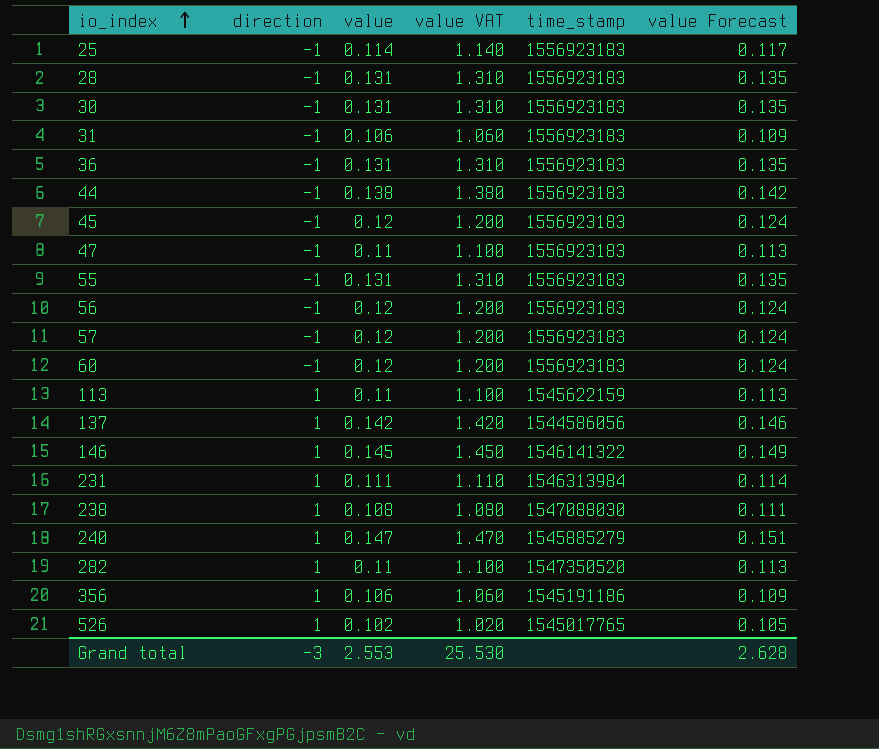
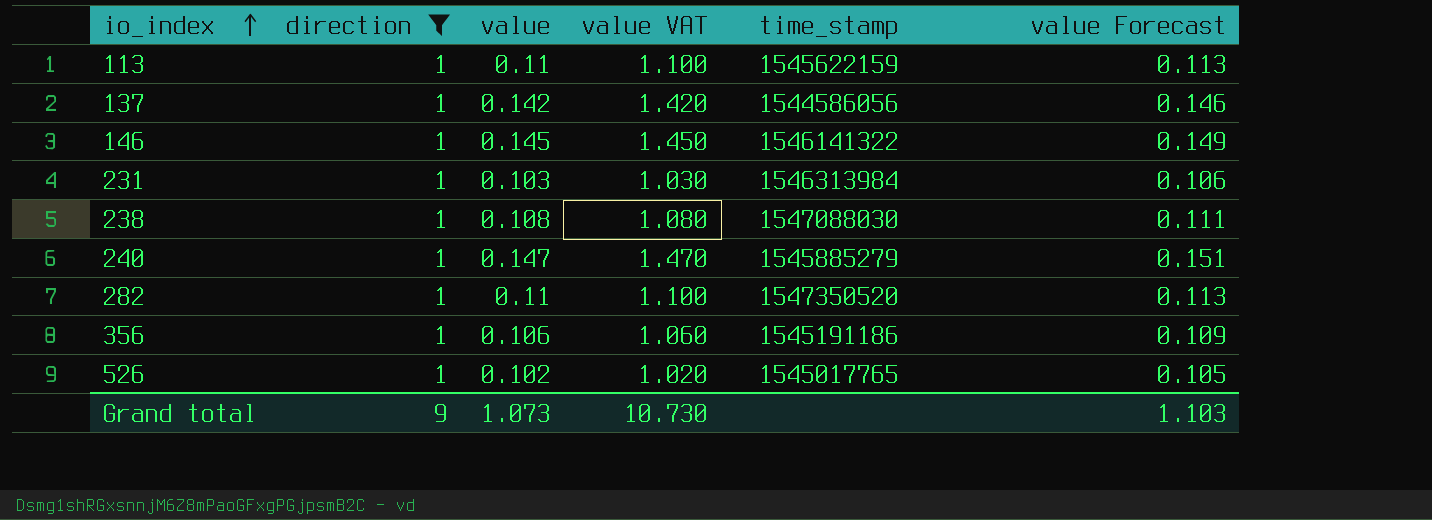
filter: none -> direction = 1
231 | value: 0.111 -> 0.103
231 | value VAT: 1.110 -> 1.030
231 | value Forecast: 0.114 -> 0.106
Grand total | direction: -3 -> 9
Grand total | value: 2.553 -> 1.073
Grand total | value VAT: 25.530 -> 10.730
Grand total | value Forecast: 2.628 -> 1.103

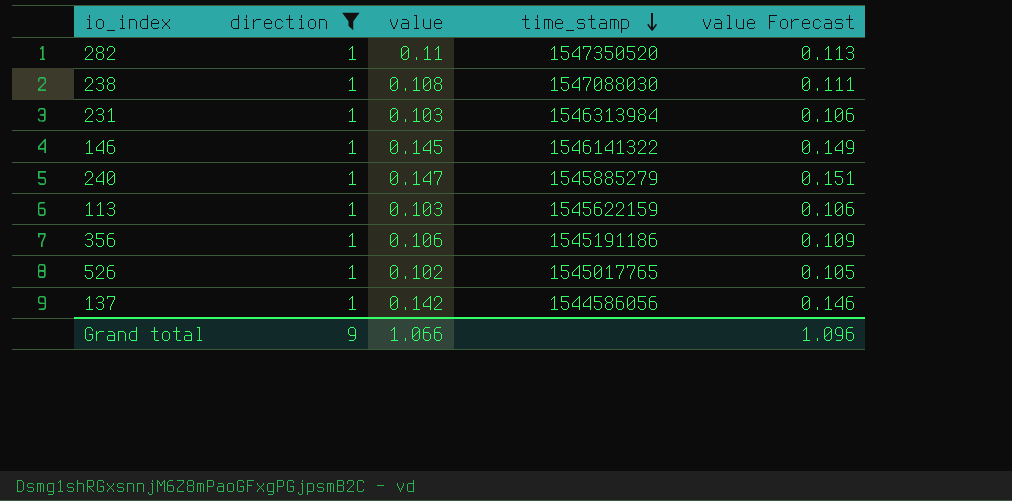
row order: io_index ascending -> time_stamp descending
column value VAT | formula: [value] * 10 -> none
113 | value: 0.11 -> 0.103
113 | value Forecast: 0.113 -> 0.106
Grand total | value: 1.073 -> 1.066
Grand total | value Forecast: 1.103 -> 1.096

